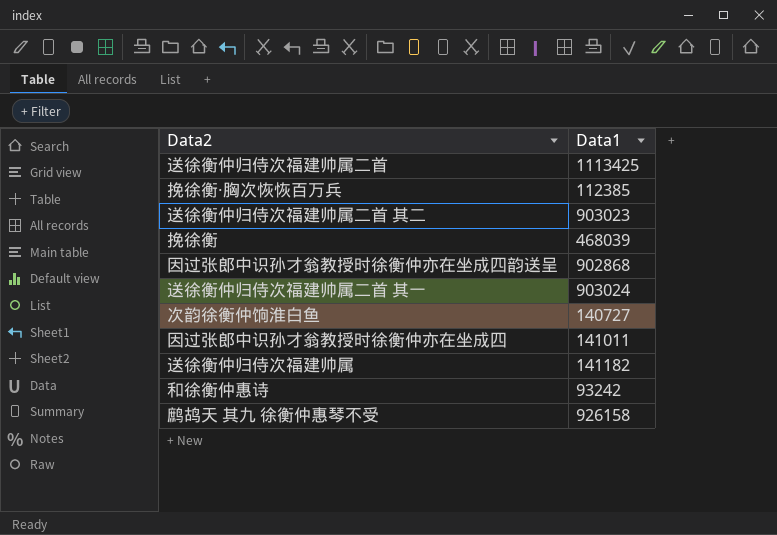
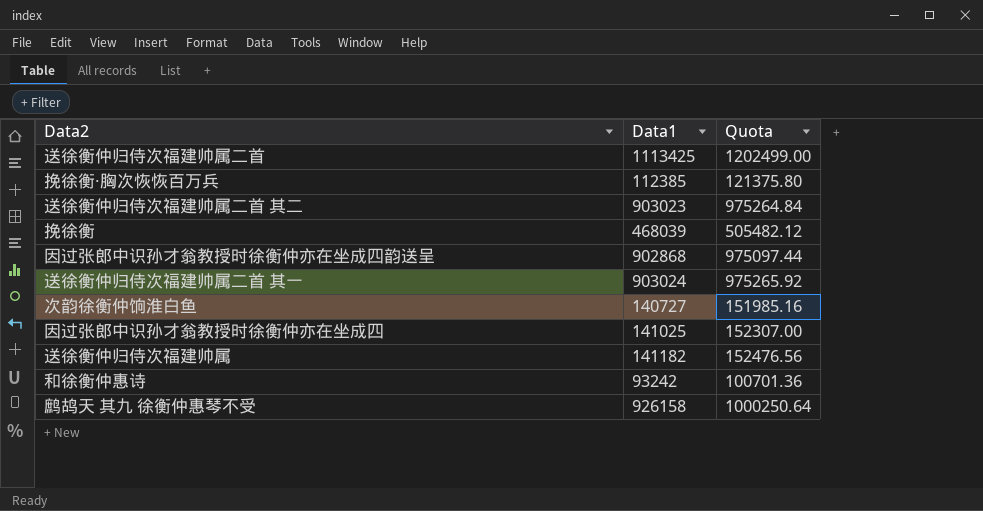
column Quota | formula: none -> [Data1] * 1.08
因过张郎中识孙才翁教授时徐衡仲亦在坐成四 | Data1: 141011 -> 141025

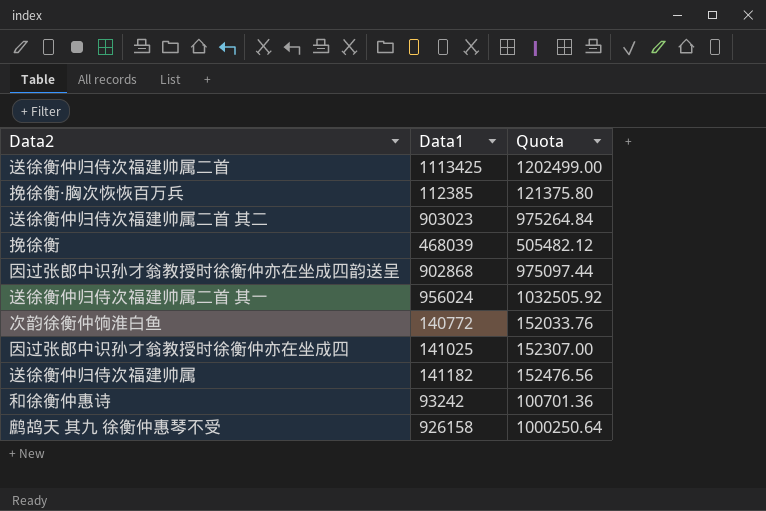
送徐衡仲归侍次福建帅属二首 其一 | Data1: 903024 -> 956024
送徐衡仲归侍次福建帅属二首 其一 | Quota: 975265.92 -> 1032505.92
次韵徐衡仲饷淮白鱼 | Data1: 140727 -> 140772
次韵徐衡仲饷淮白鱼 | Quota: 151985.16 -> 152033.76

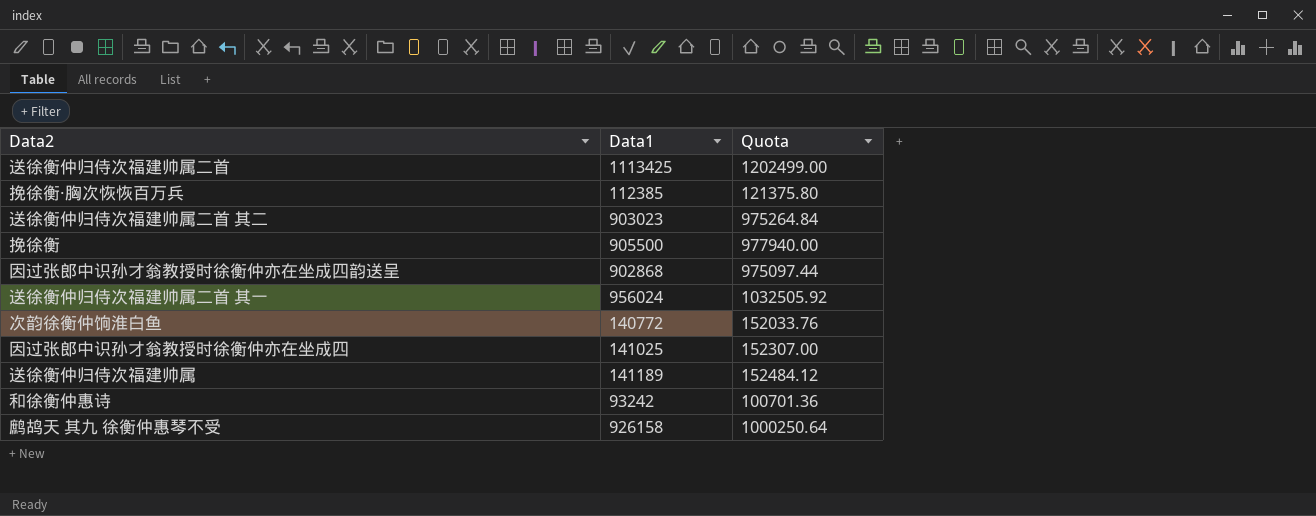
挽徐衡 | Data1: 468039 -> 905500
挽徐衡 | Quota: 505482.12 -> 977940.00
送徐衡仲归侍次福建帅属 | Data1: 141182 -> 141189
送徐衡仲归侍次福建帅属 | Quota: 152476.56 -> 152484.12

